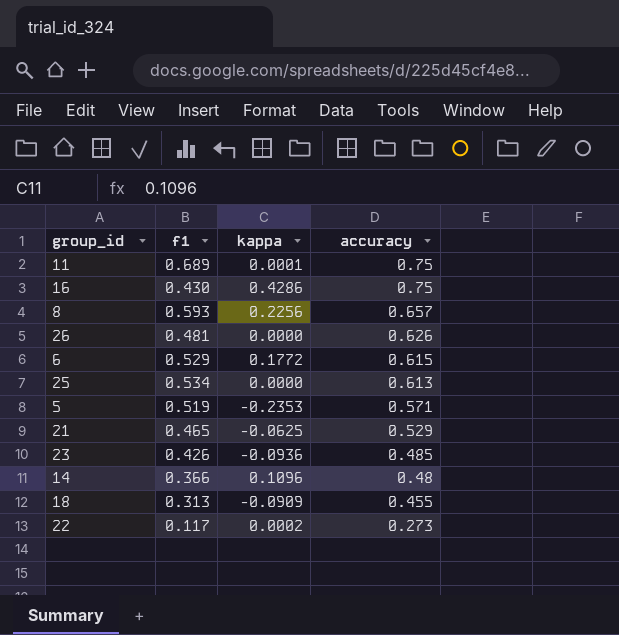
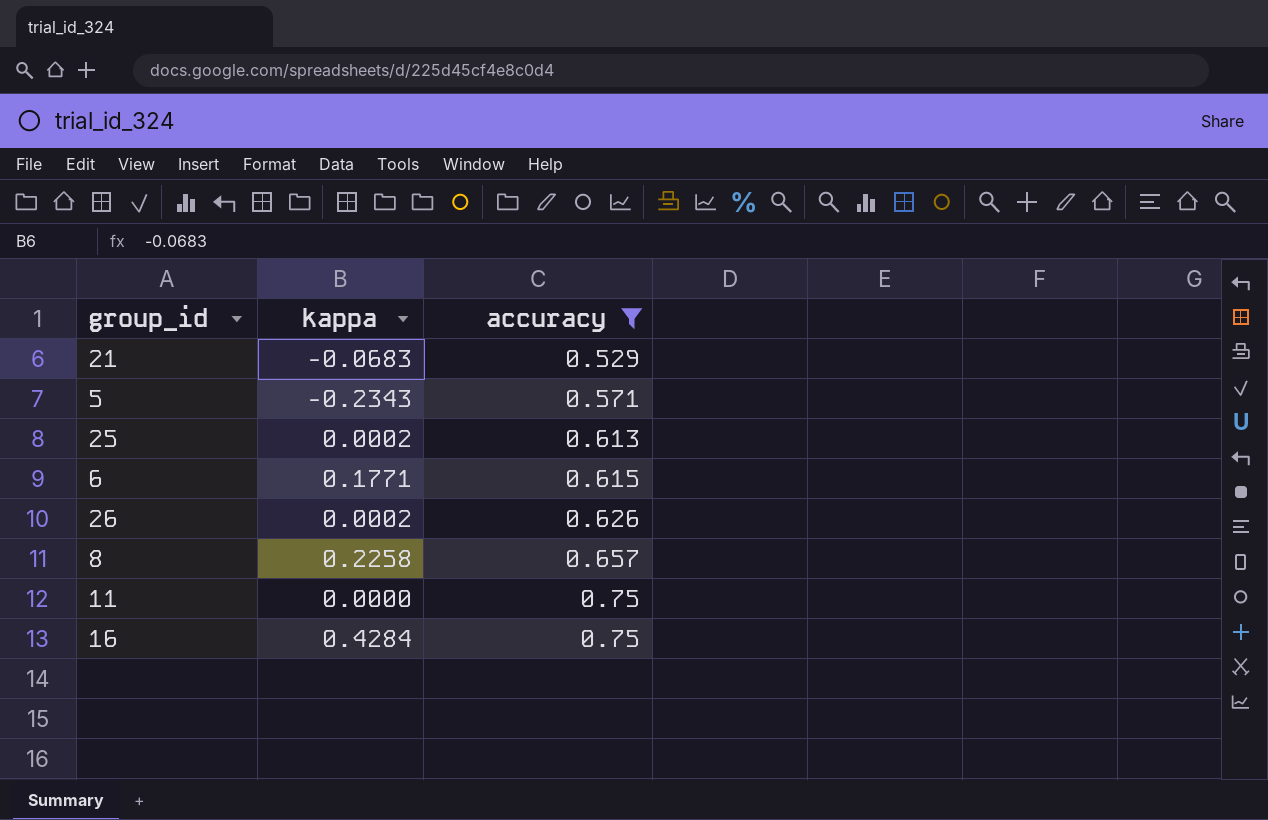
filter: none -> accuracy >= 0.529
row order: accuracy descending -> accuracy ascending
column f1 | position: 2 -> none
21 | kappa: -0.0625 -> -0.0683
5 | kappa: -0.2353 -> -0.2343
25 | kappa: 0.0000 -> 0.0002
6 | kappa: 0.1772 -> 0.1771
26 | kappa: 0.0000 -> 0.0002
8 | kappa: 0.2256 -> 0.2258
11 | kappa: 0.0001 -> 0.0000
16 | kappa: 0.4286 -> 0.4284

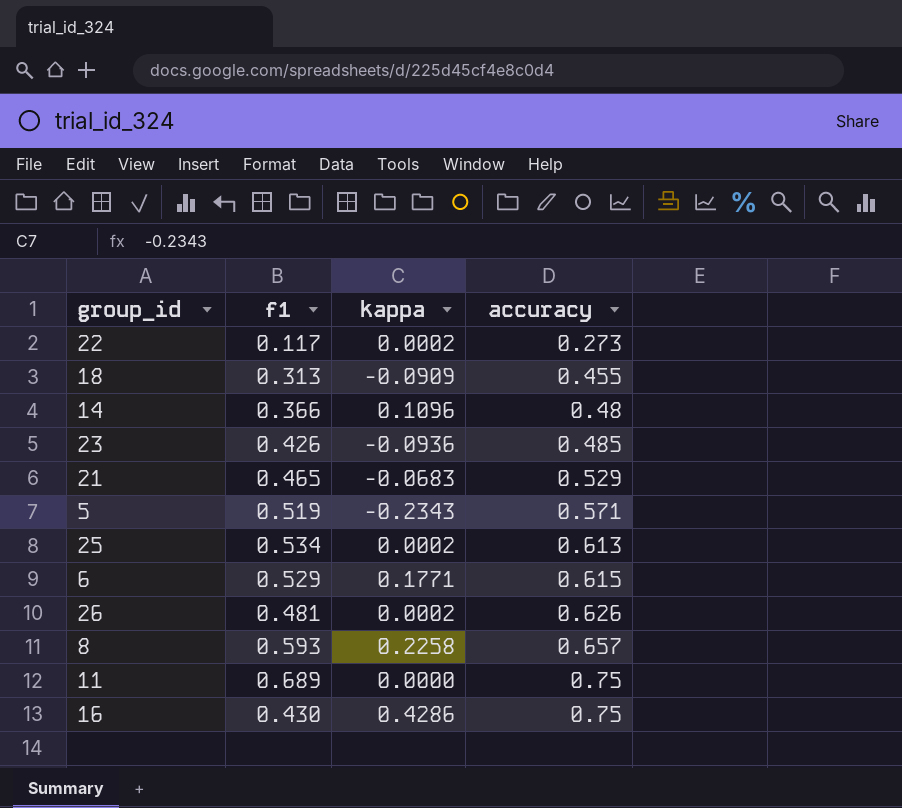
filter: accuracy >= 0.529 -> none
column f1 | position: none -> 2
16 | kappa: 0.4284 -> 0.4286

